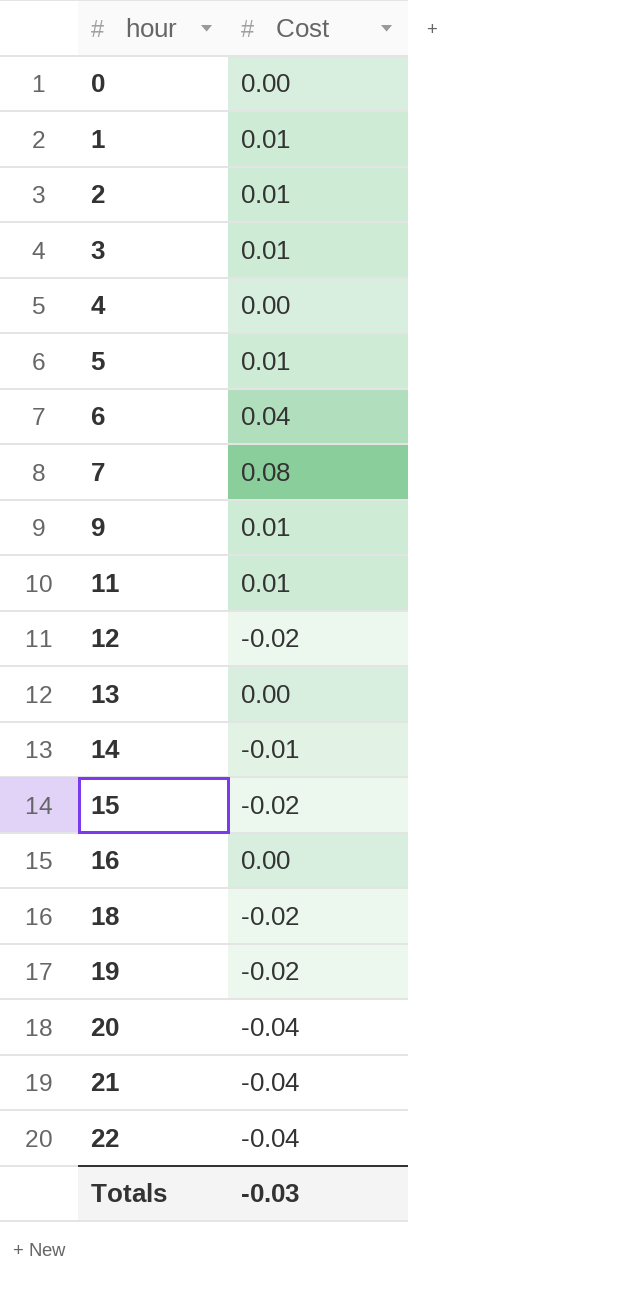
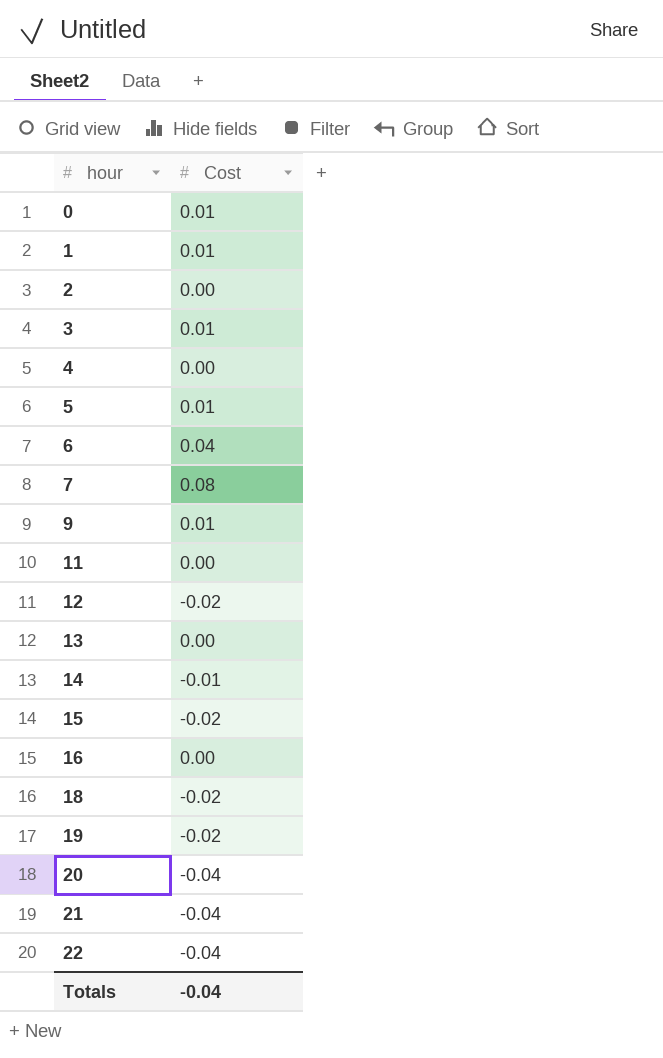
0 | Cost: 0.00 -> 0.01
2 | Cost: 0.01 -> 0.00
11 | Cost: 0.01 -> 0.00
Totals | Cost: -0.03 -> -0.04

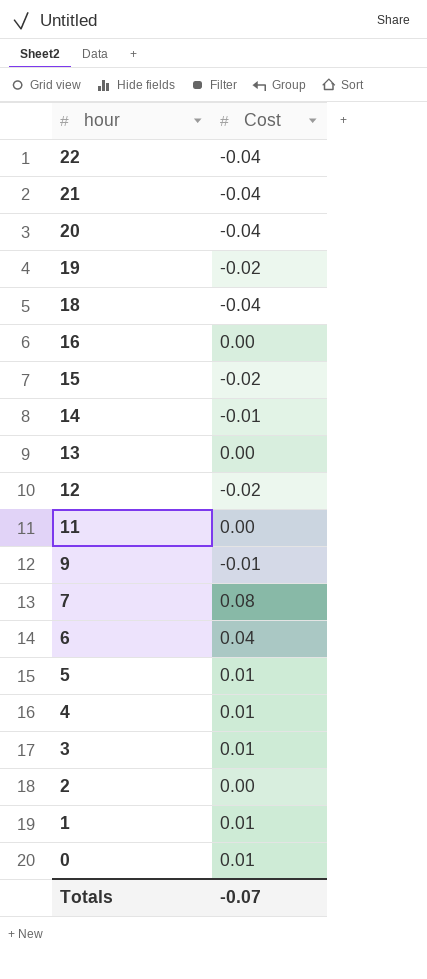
row order: hour ascending -> hour descending
18 | Cost: -0.02 -> -0.04
9 | Cost: 0.01 -> -0.01
4 | Cost: 0.00 -> 0.01
Totals | Cost: -0.04 -> -0.07

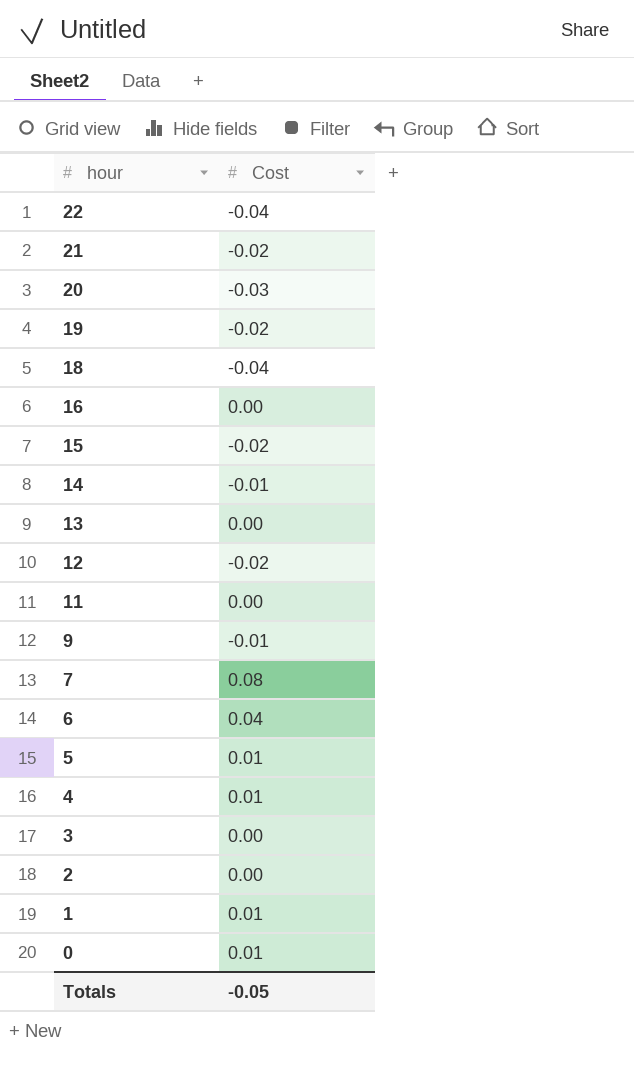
21 | Cost: -0.04 -> -0.02
20 | Cost: -0.04 -> -0.03
3 | Cost: 0.01 -> 0.00
Totals | Cost: -0.07 -> -0.05

